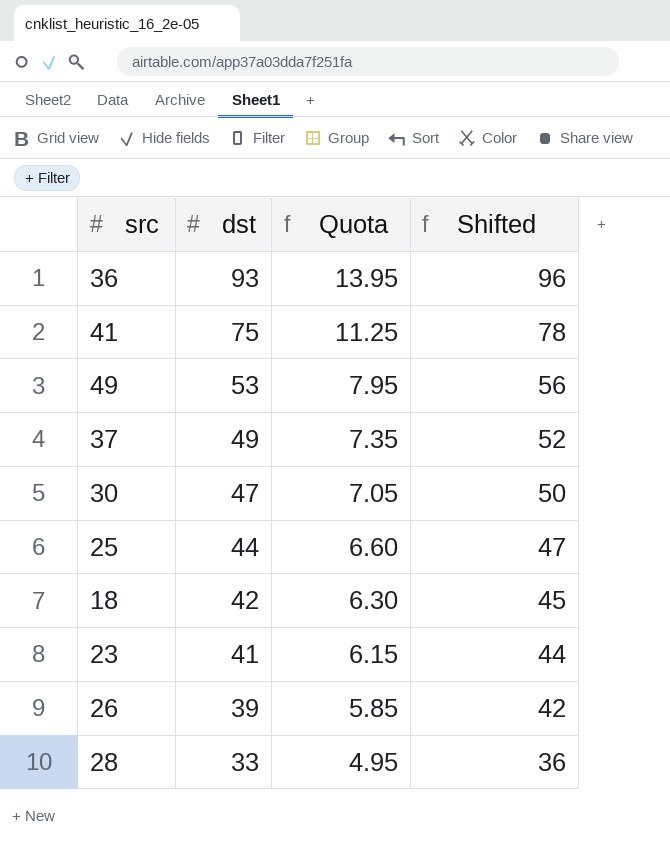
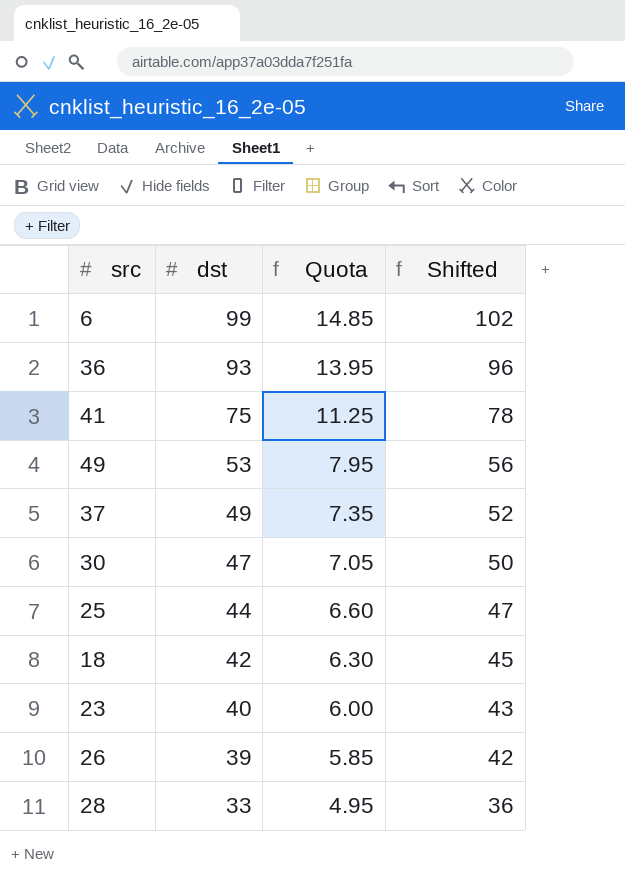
row 6: none -> 99 | 14.85 | 102
23 | dst: 41 -> 40
23 | Quota: 6.15 -> 6.00
23 | Shifted: 44 -> 43

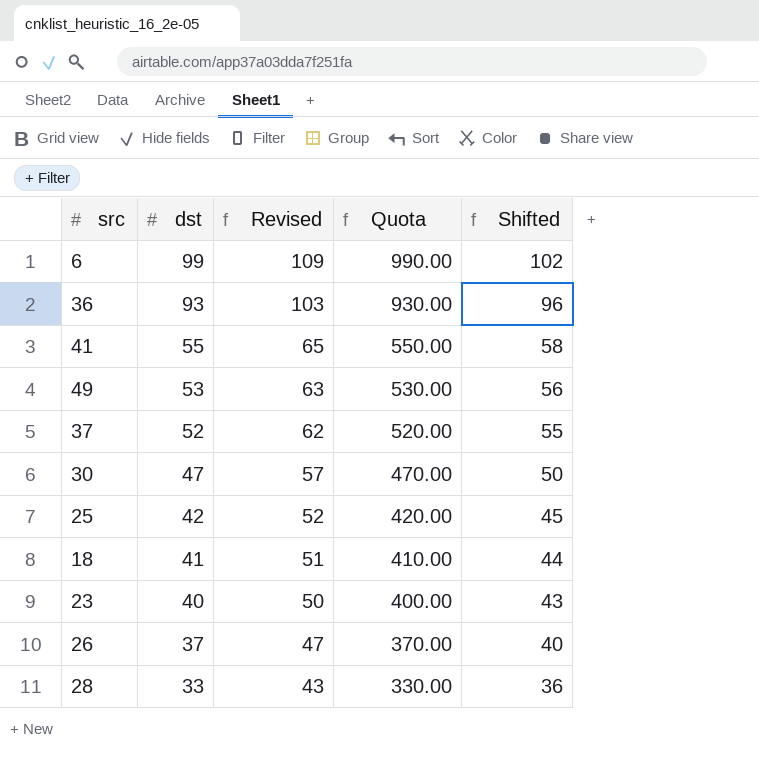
column Revised | formula: none -> [dst] + 10
column Quota | formula: [dst] * 0.15 -> [dst] * 10
41 | dst: 75 -> 55
41 | Shifted: 78 -> 58
37 | dst: 49 -> 52
37 | Shifted: 52 -> 55
25 | dst: 44 -> 42
25 | Shifted: 47 -> 45
18 | dst: 42 -> 41
18 | Shifted: 45 -> 44
26 | dst: 39 -> 37
26 | Shifted: 42 -> 40

